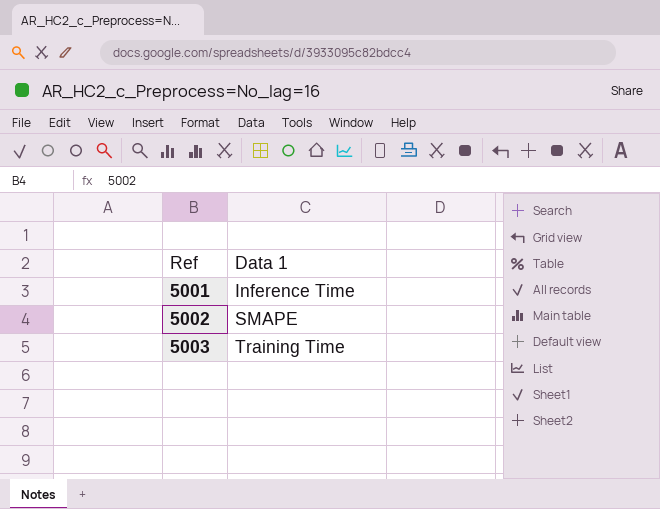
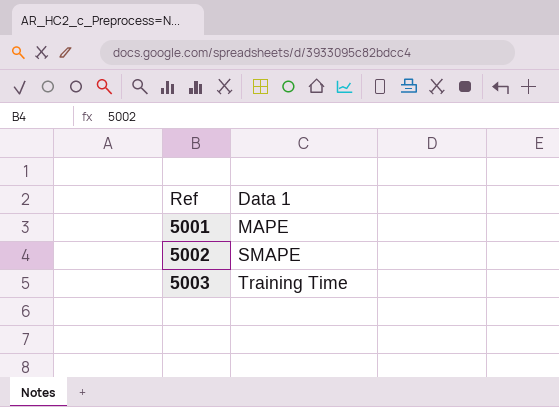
5001 | Data 1: Inference Time -> MAPE

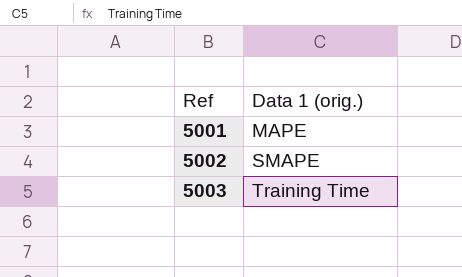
column name: Data 1 -> Data 1 (orig.)

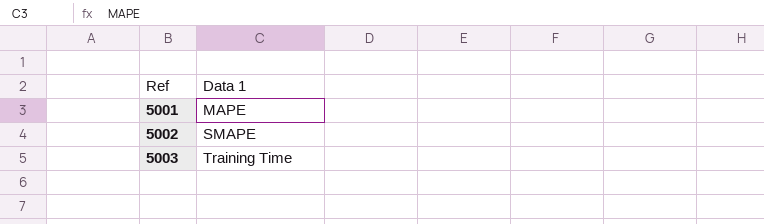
column name: Data 1 (orig.) -> Data 1

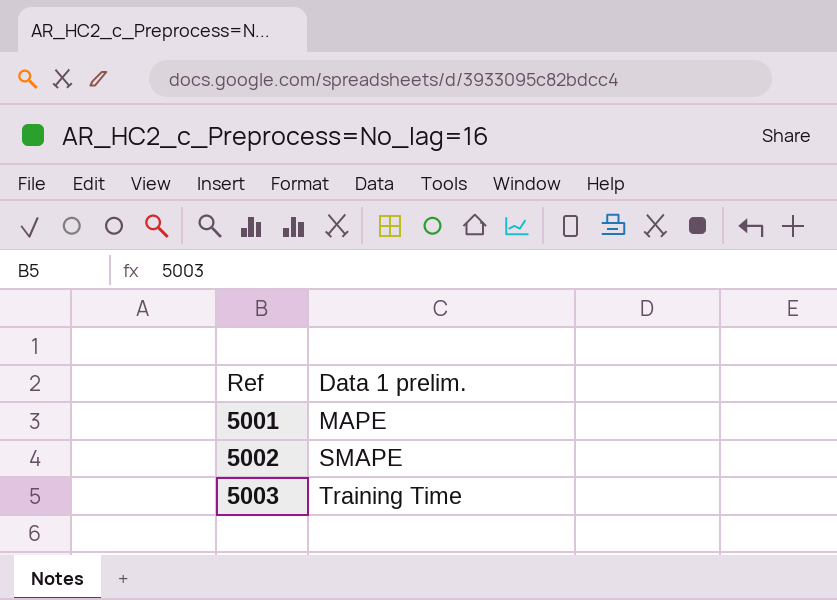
column name: Data 1 -> Data 1 prelim.

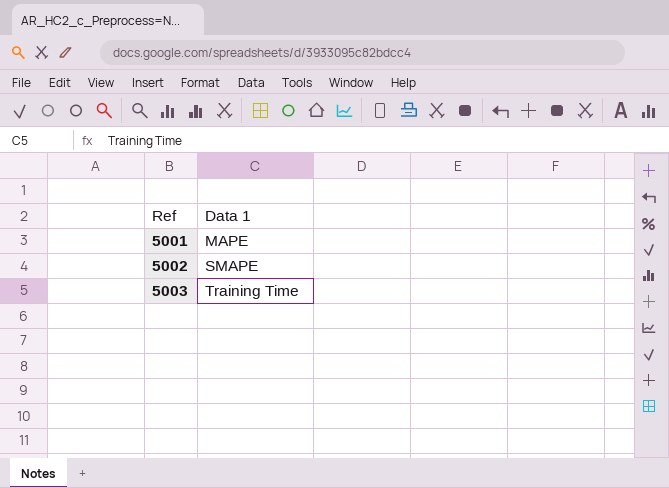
column name: Data 1 prelim. -> Data 1

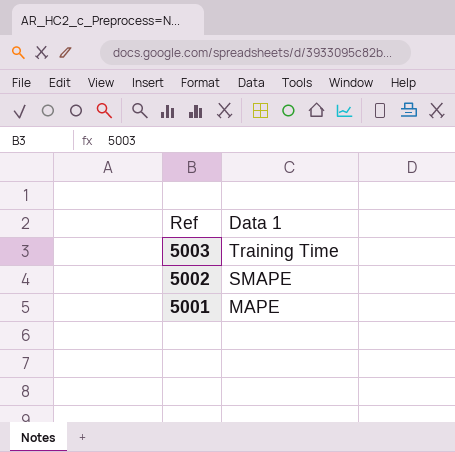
row order: Ref ascending -> Ref descending

